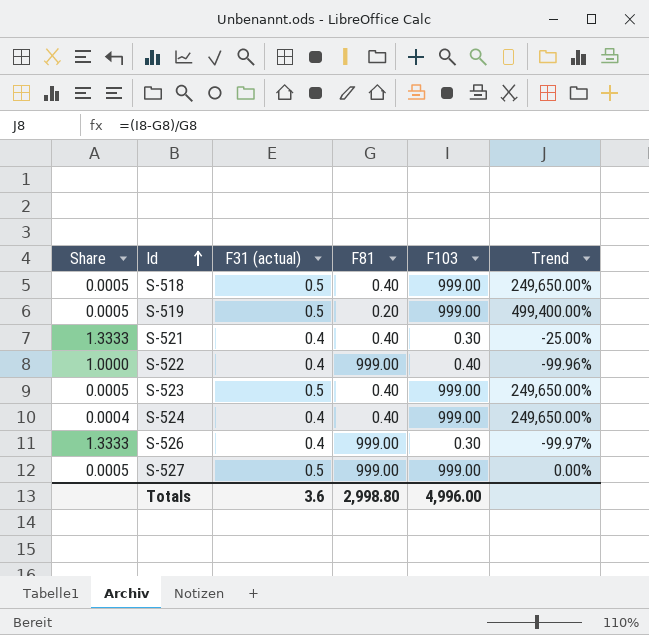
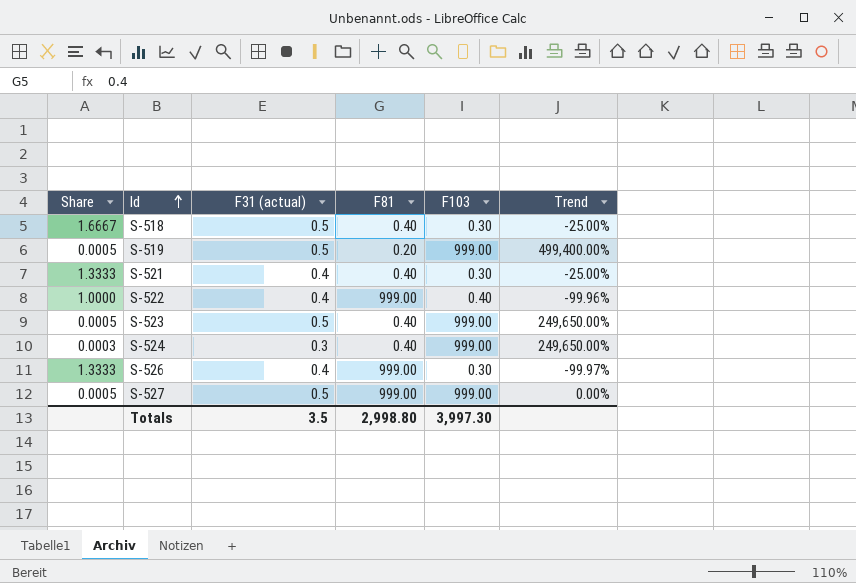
S-518 | Share: 0.0005 -> 1.6667
S-518 | F103: 999.00 -> 0.30
S-518 | Trend: 249,650.00% -> -25.00%
S-524 | Share: 0.0004 -> 0.0003
S-524 | F31 (actual): 0.4 -> 0.3
Totals | F31 (actual): 3.6 -> 3.5
Totals | F103: 4,996.00 -> 3,997.30

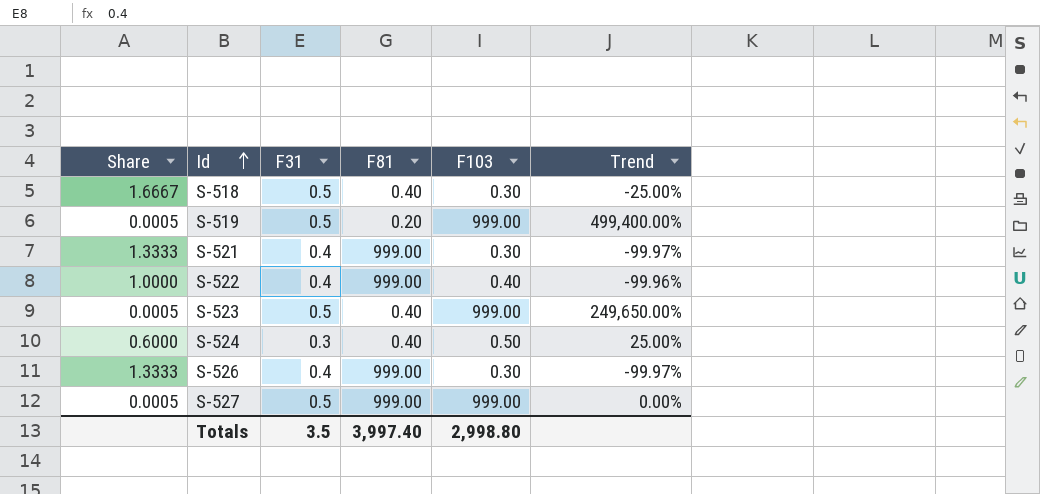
column name: F31 (actual) -> F31
S-521 | F81: 0.40 -> 999.00
S-521 | Trend: -25.00% -> -99.97%
S-524 | Share: 0.0003 -> 0.6000
S-524 | F103: 999.00 -> 0.50
S-524 | Trend: 249,650.00% -> 25.00%
Totals | F81: 2,998.80 -> 3,997.40
Totals | F103: 3,997.30 -> 2,998.80

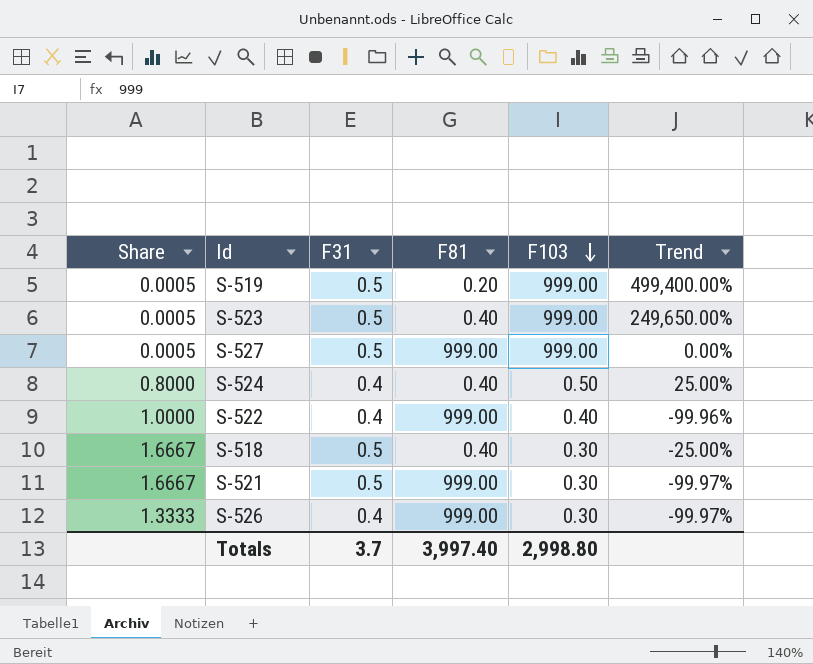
row order: Id ascending -> F103 descending
S-524 | Share: 0.6000 -> 0.8000
S-524 | F31: 0.3 -> 0.4
S-521 | Share: 1.3333 -> 1.6667
S-521 | F31: 0.4 -> 0.5
Totals | F31: 3.5 -> 3.7

